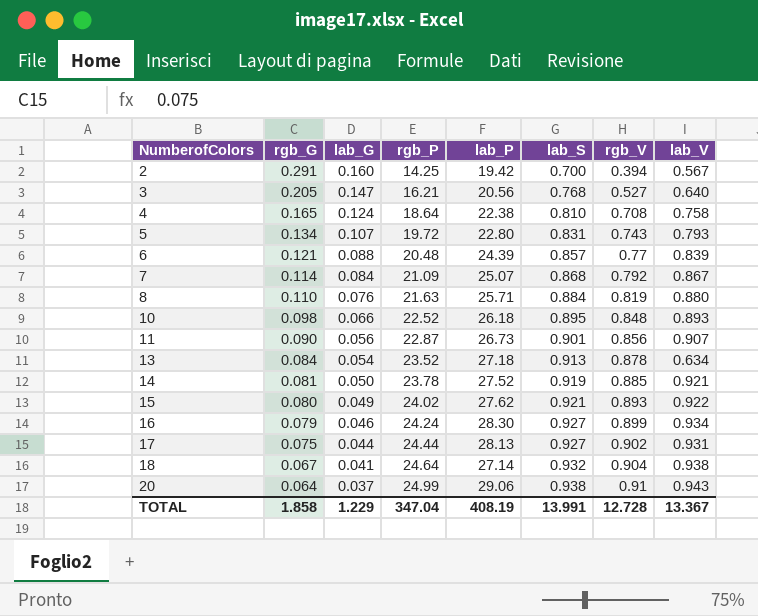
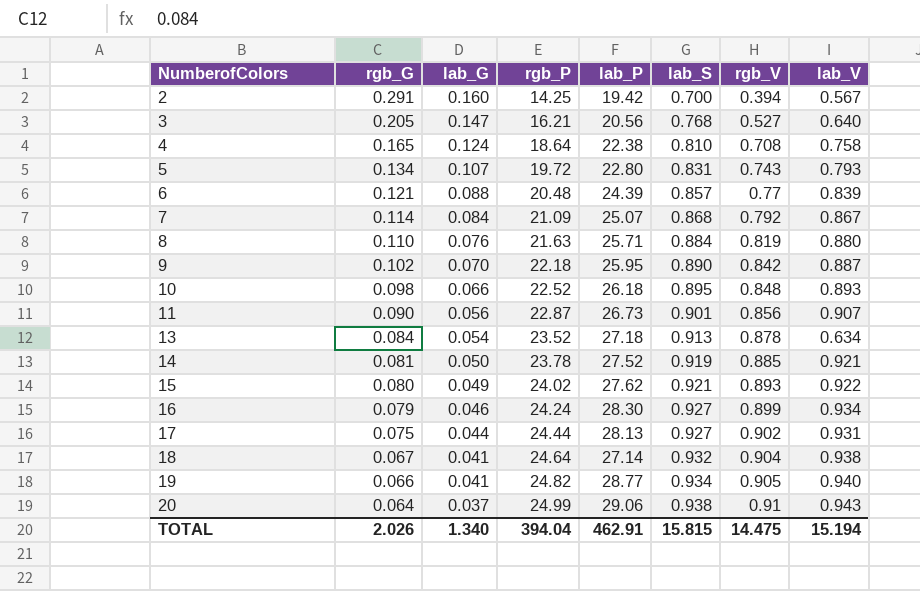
row 9: none -> 0.102 | 0.070 | 22.18 | 25.95 | 0.890 | 0.842 | 0.887
row 19: none -> 0.066 | 0.041 | 24.82 | 28.77 | 0.934 | 0.905 | 0.940
TOTAL | rgb_G: 1.858 -> 2.026
TOTAL | lab_G: 1.229 -> 1.340
TOTAL | rgb_P: 347.04 -> 394.04
TOTAL | lab_P: 408.19 -> 462.91
TOTAL | lab_S: 13.991 -> 15.815
TOTAL | rgb_V: 12.728 -> 14.475
TOTAL | lab_V: 13.367 -> 15.194

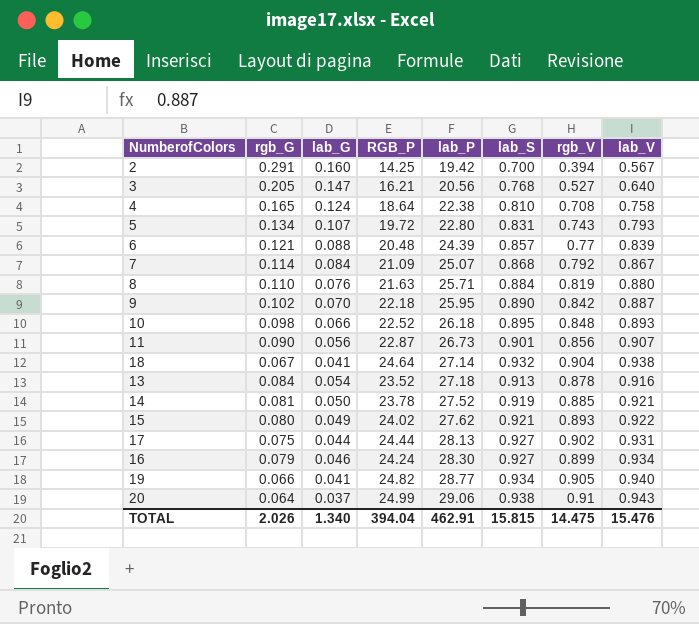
row order: NumberofColors ascending -> lab_P ascending
column name: rgb_P -> RGB_P
13 | lab_V: 0.634 -> 0.916
TOTAL | lab_V: 15.194 -> 15.476

